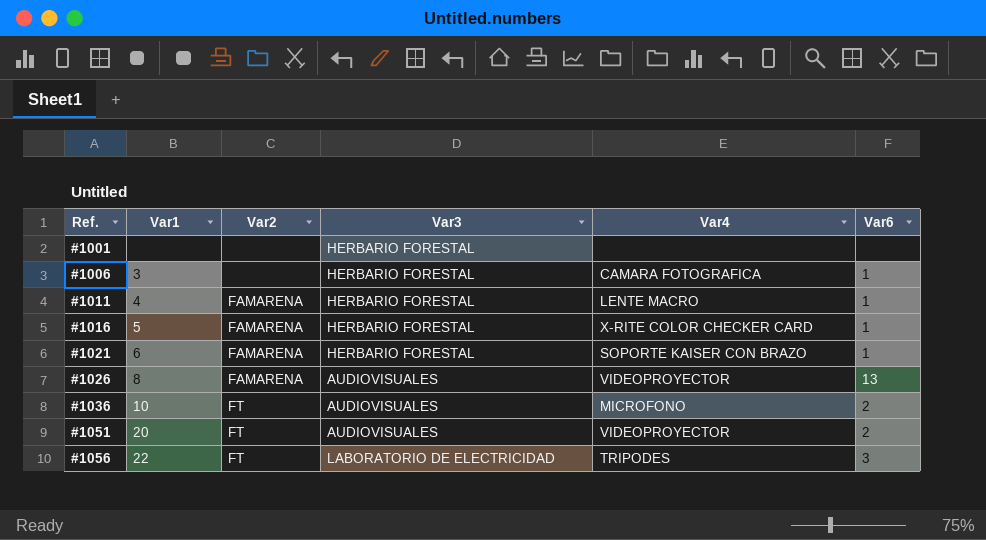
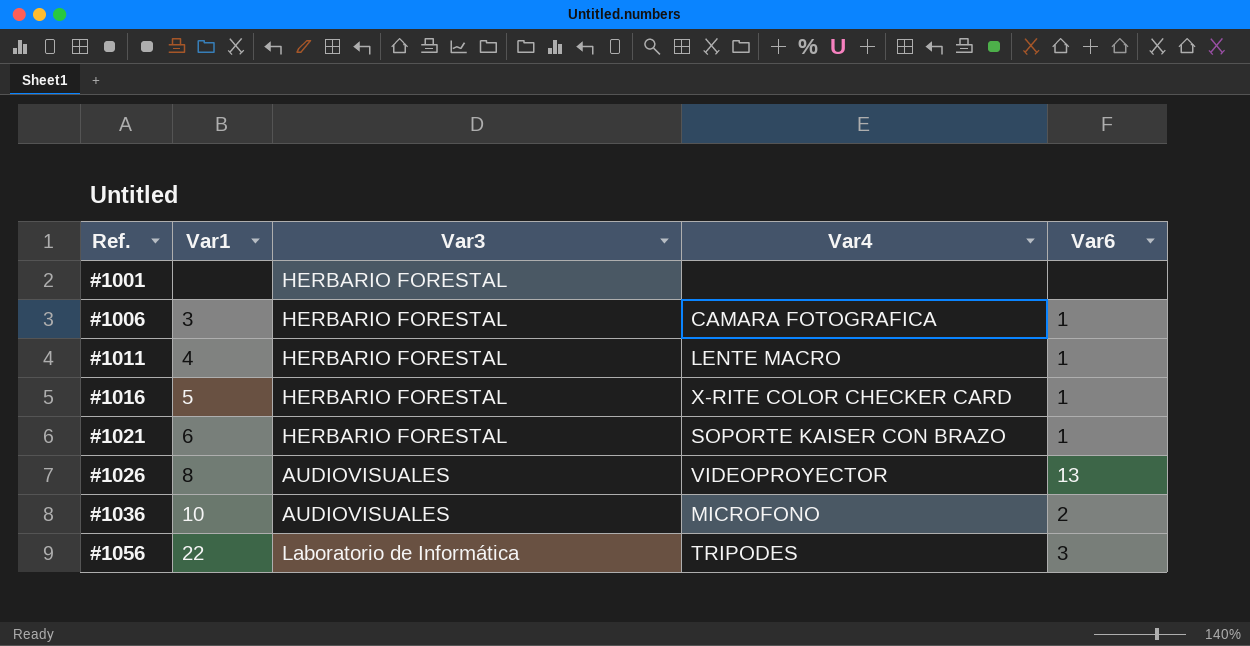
column Var2 | position: 3 -> none
row #1051: 20 | FT | AUDIOVISUALES | VIDEOPROYECTOR | 2 -> none
#1056 | Var3: LABORATORIO DE ELECTRICIDAD -> Laboratorio de Informática

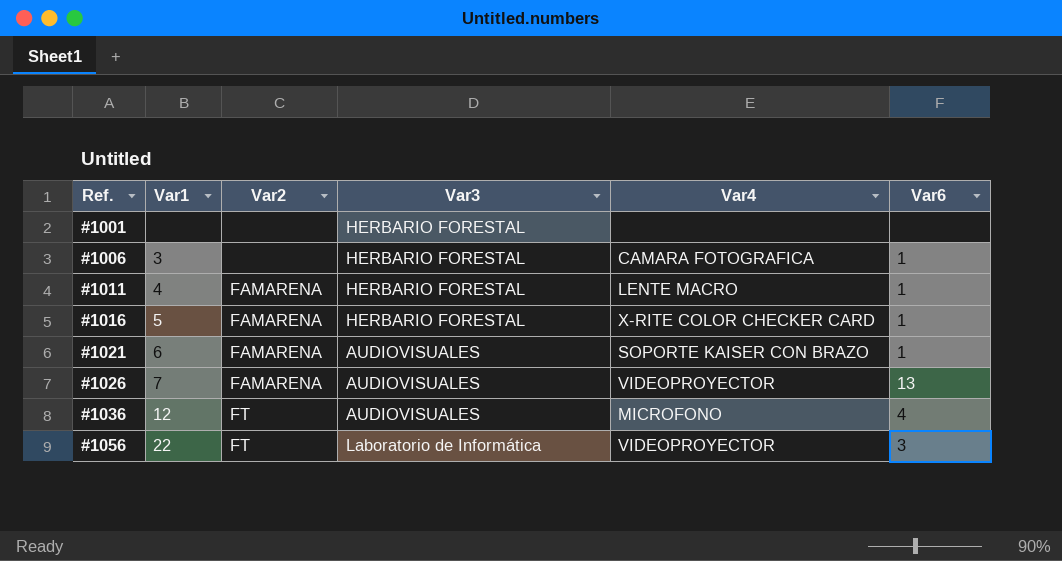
column Var2 | position: none -> 3
#1021 | Var3: HERBARIO FORESTAL -> AUDIOVISUALES
#1026 | Var1: 8 -> 7
#1036 | Var1: 10 -> 12
#1036 | Var6: 2 -> 4
#1056 | Var4: TRIPODES -> VIDEOPROYECTOR

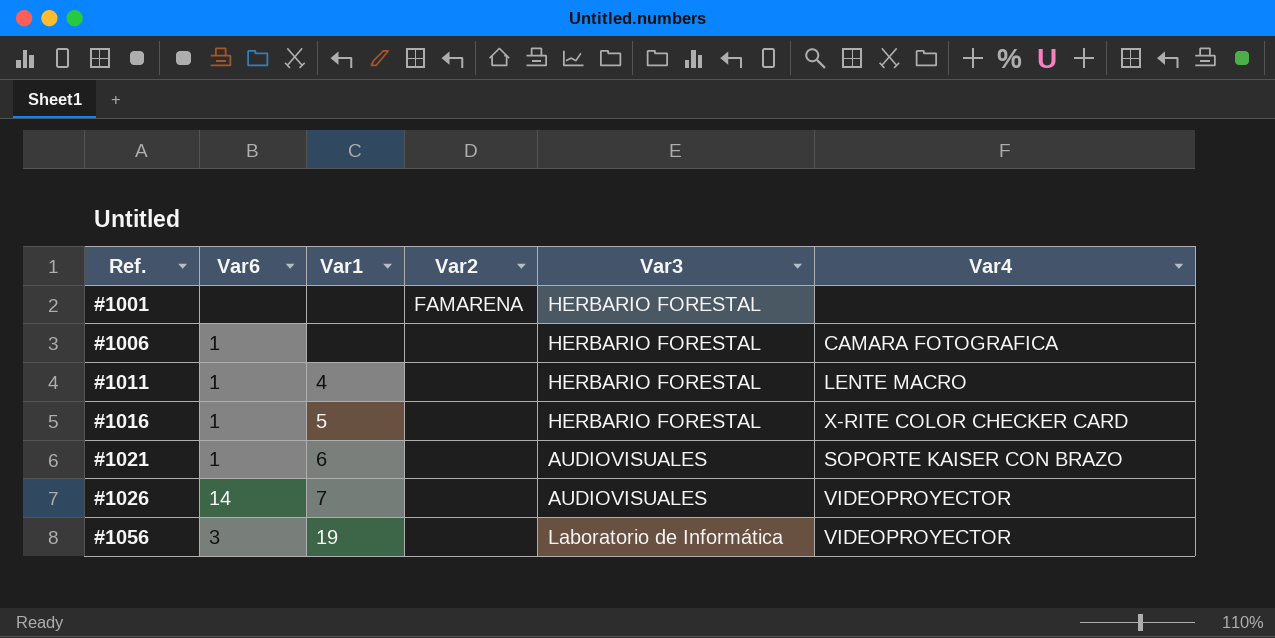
column Var6 | position: 6 -> 2
row #1036: 12 | FT | AUDIOVISUALES | MICROFONO | 4 -> none
#1001 | Var2: none -> FAMARENA
#1006 | Var1: 3 -> none
#1011 | Var2: FAMARENA -> none
#1016 | Var2: FAMARENA -> none
#1021 | Var2: FAMARENA -> none
#1026 | Var6: 13 -> 14
#1026 | Var2: FAMARENA -> none
#1056 | Var1: 22 -> 19
#1056 | Var2: FT -> none

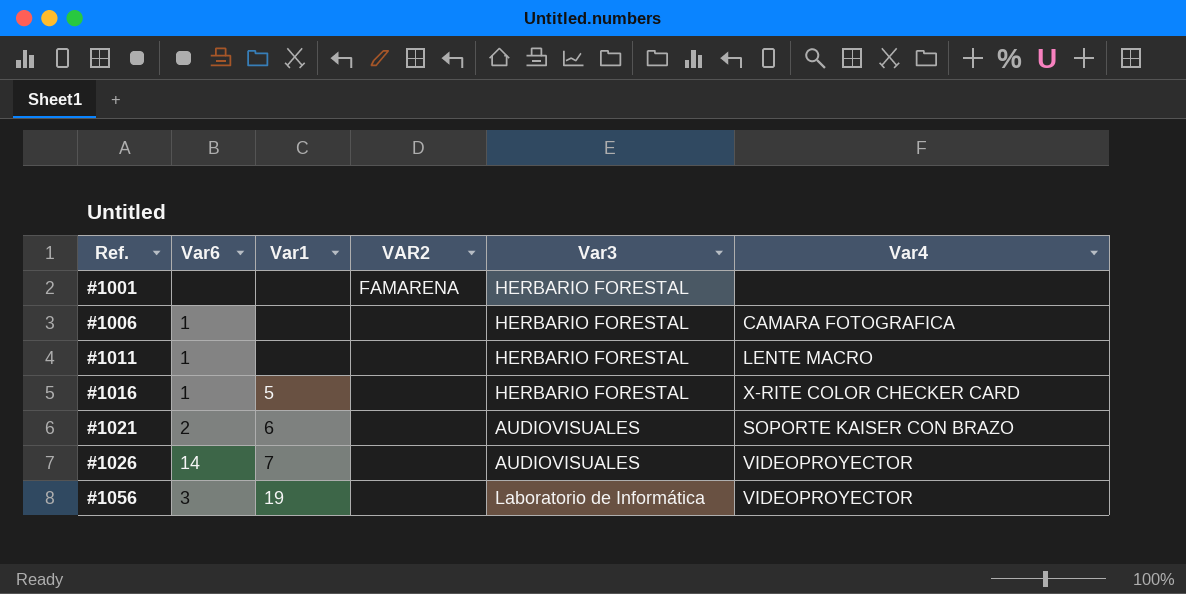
column name: Var2 -> VAR2
#1011 | Var1: 4 -> none
#1021 | Var6: 1 -> 2

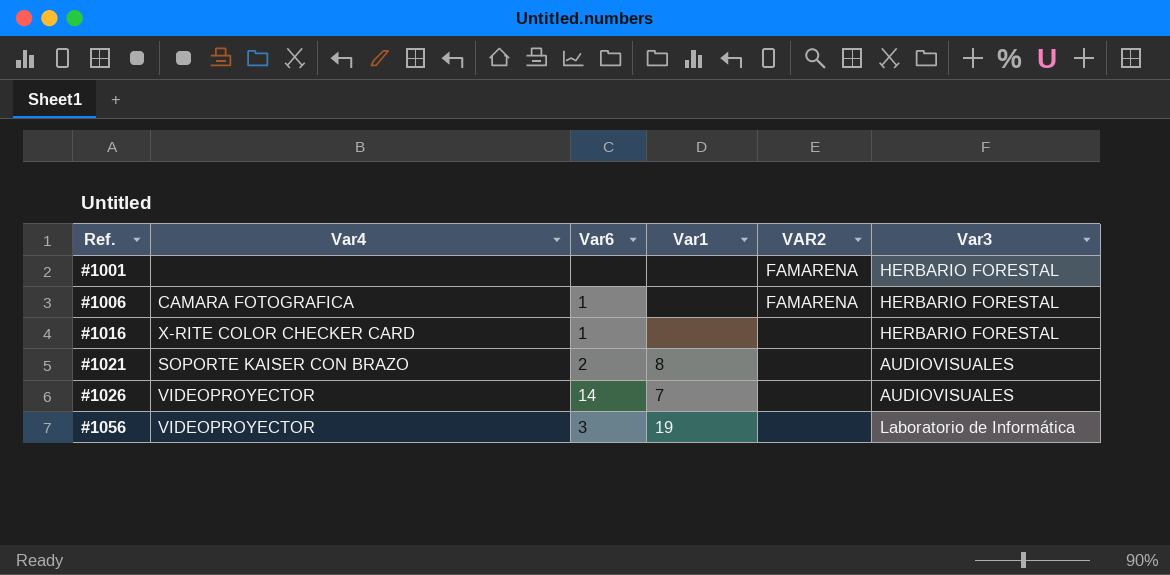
column Var4 | position: 6 -> 2
row #1011: 1 | none | none | HERBARIO FORESTAL | LENTE MACRO -> none
#1006 | VAR2: none -> FAMARENA
#1016 | Var1: 5 -> none
#1021 | Var1: 6 -> 8

